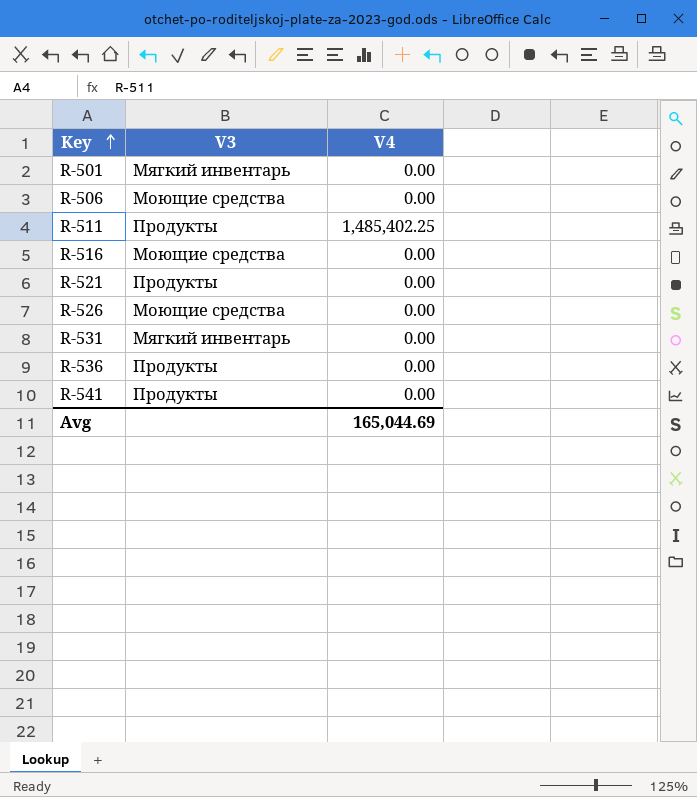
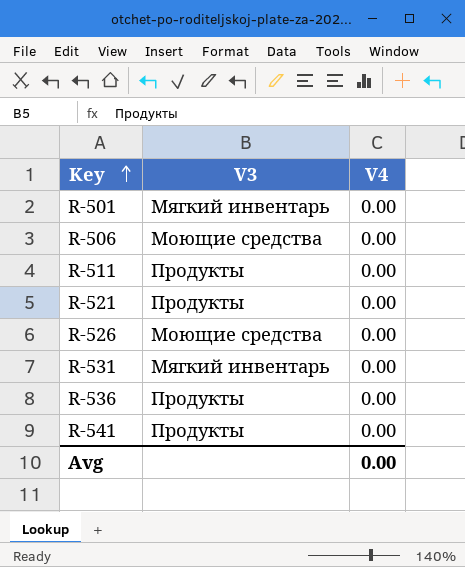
row R-516: Моющие средства | 0.00 -> none
R-511 | V4: 1,485,402.25 -> 0.00
Avg | V4: 165,044.69 -> 0.00

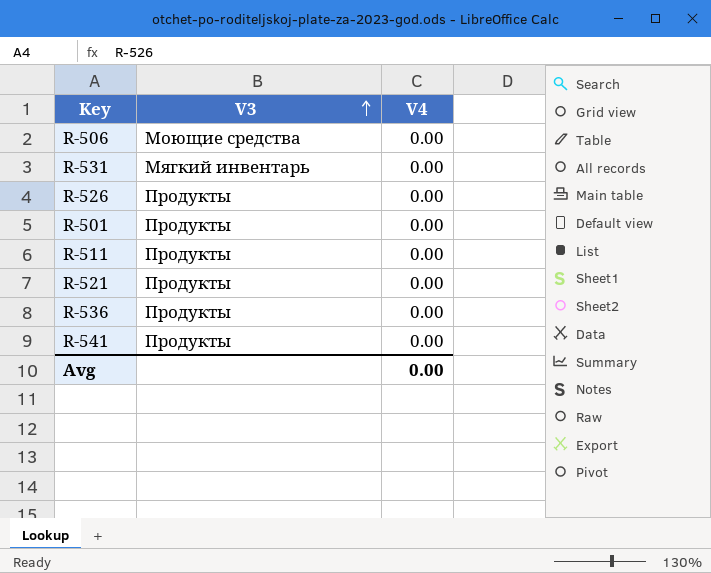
row order: Key ascending -> V3 ascending
R-526 | V3: Моющие средства -> Продукты
R-501 | V3: Мягкий инвентарь -> Продукты

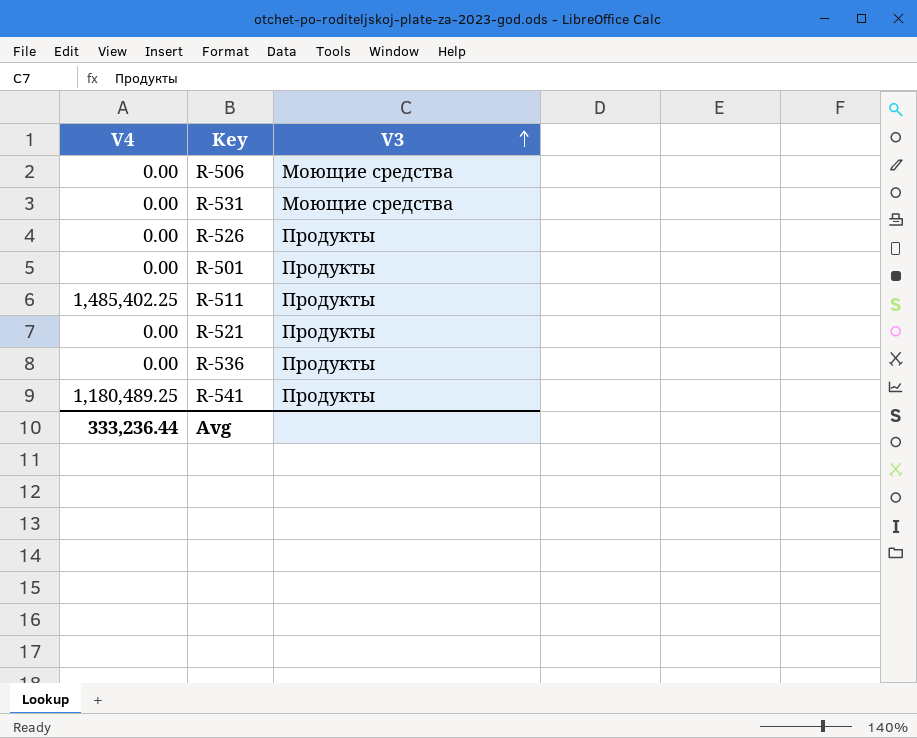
column V4 | position: 3 -> 1
R-531 | V3: Мягкий инвентарь -> Моющие средства
R-511 | V4: 0.00 -> 1,485,402.25
R-541 | V4: 0.00 -> 1,180,489.25
Avg | V4: 0.00 -> 333,236.44

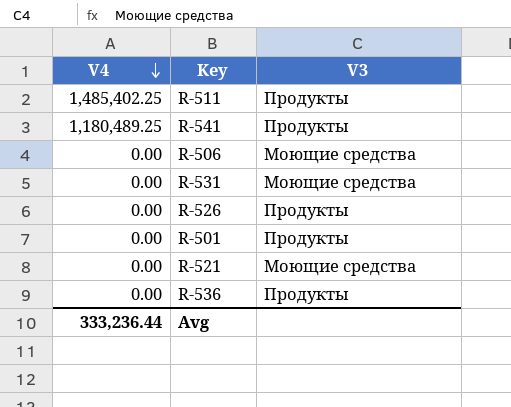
row order: V3 ascending -> V4 descending
R-521 | V3: Продукты -> Моющие средства

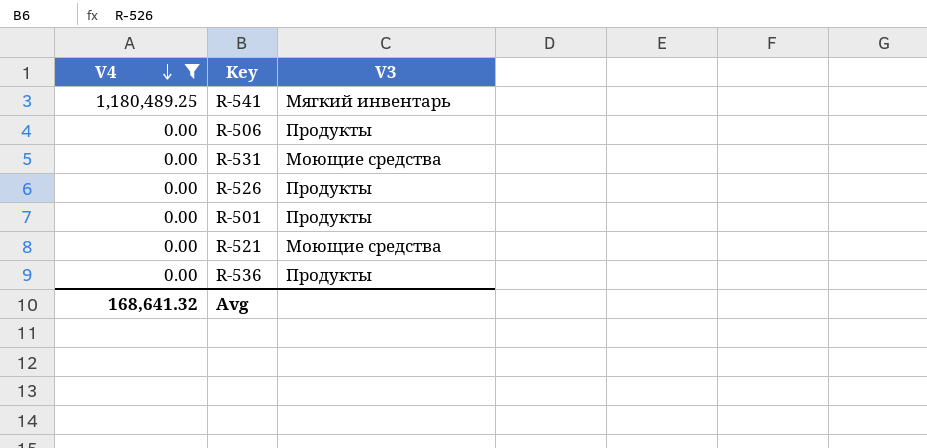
filter: none -> V4 != 1,485,402.25
R-541 | V3: Продукты -> Мягкий инвентарь
R-506 | V3: Моющие средства -> Продукты
Avg | V4: 333,236.44 -> 168,641.32

